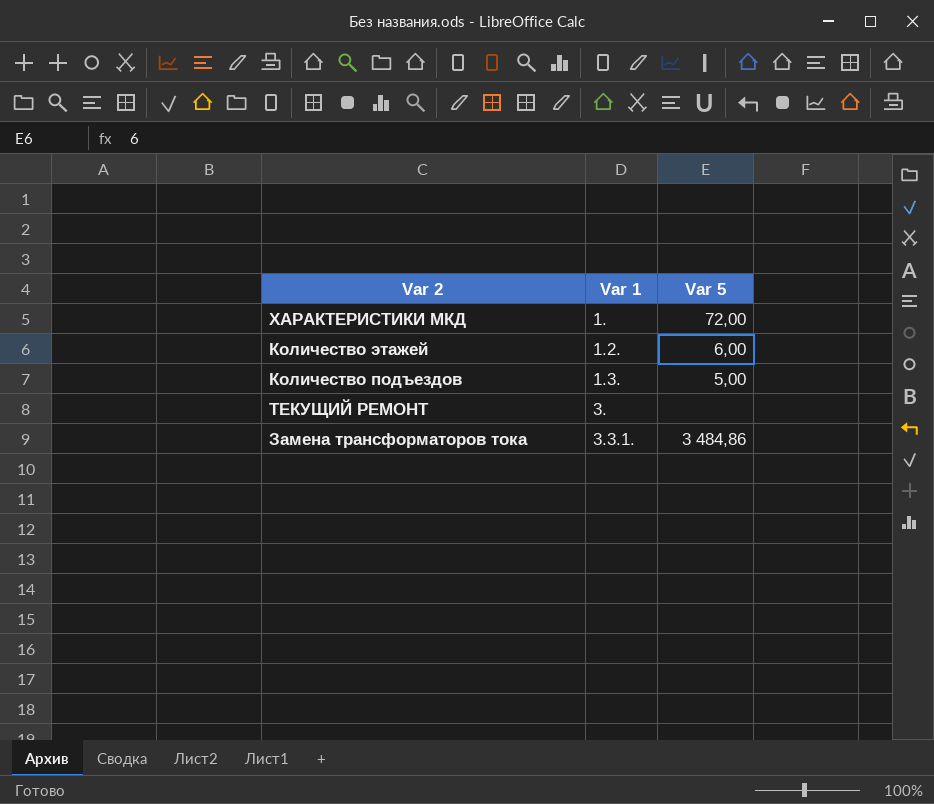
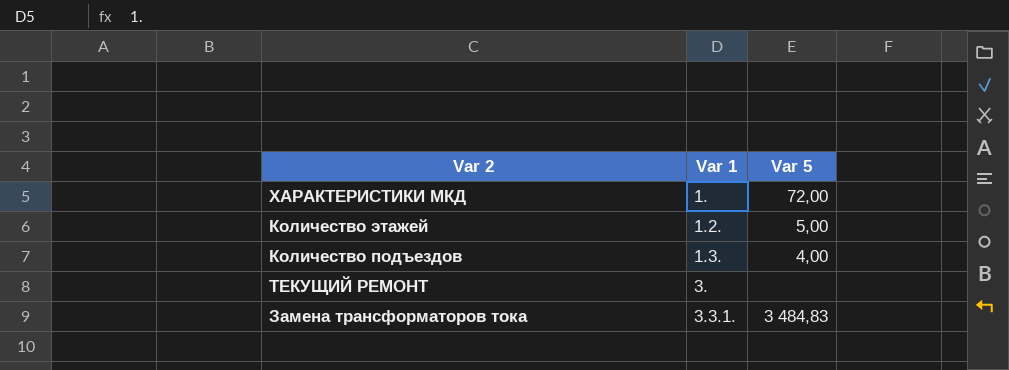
Количество этажей | Var 5: 6,00 -> 5,00
Количество подъездов | Var 5: 5,00 -> 4,00
Замена трансформаторов тока | Var 5: 3 484,86 -> 3 484,83

